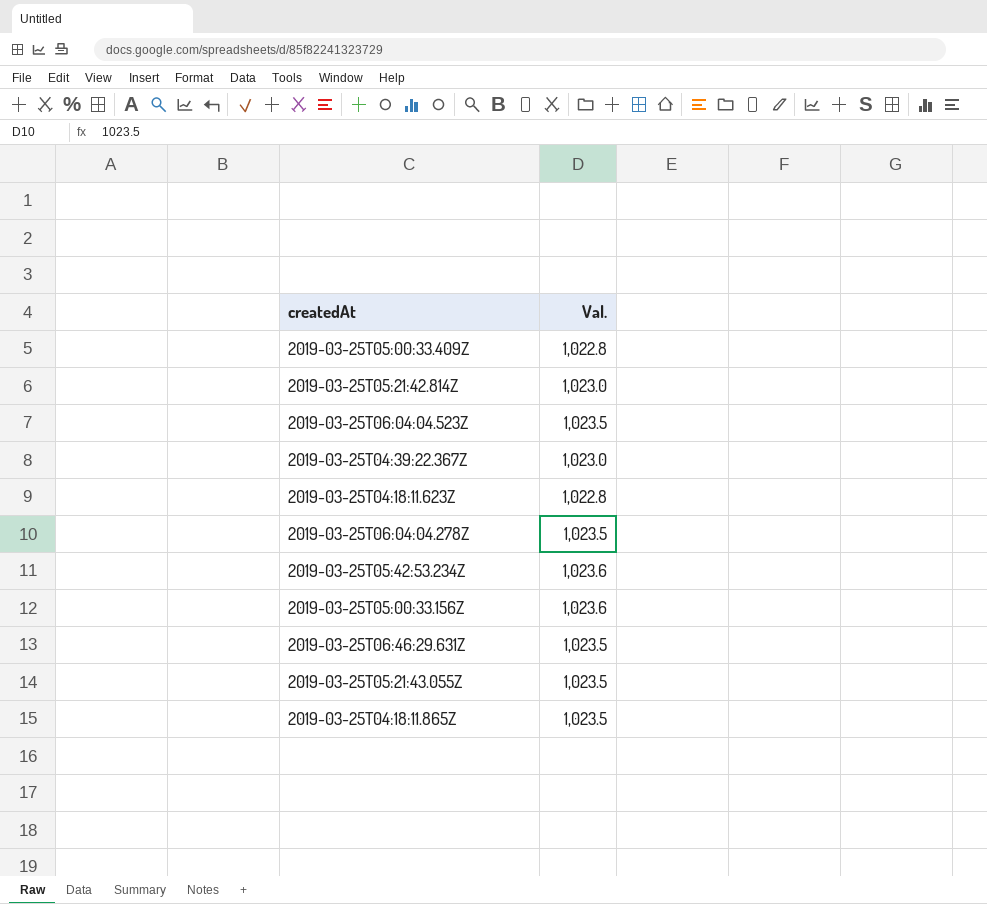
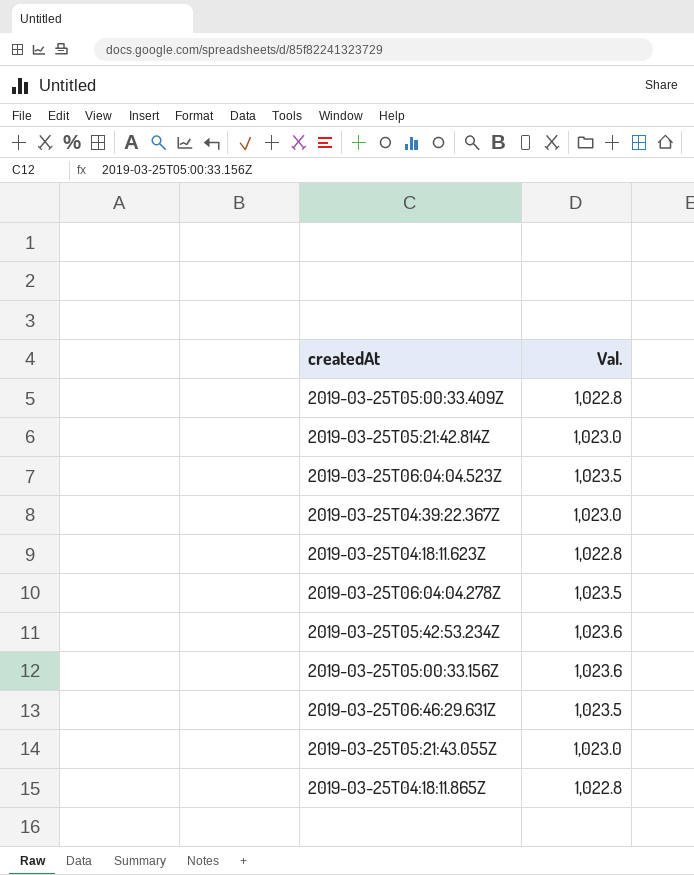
2019-03-25T05:21:43.055Z | Val.: 1,023.5 -> 1,023.0
2019-03-25T04:18:11.865Z | Val.: 1,023.5 -> 1,022.8

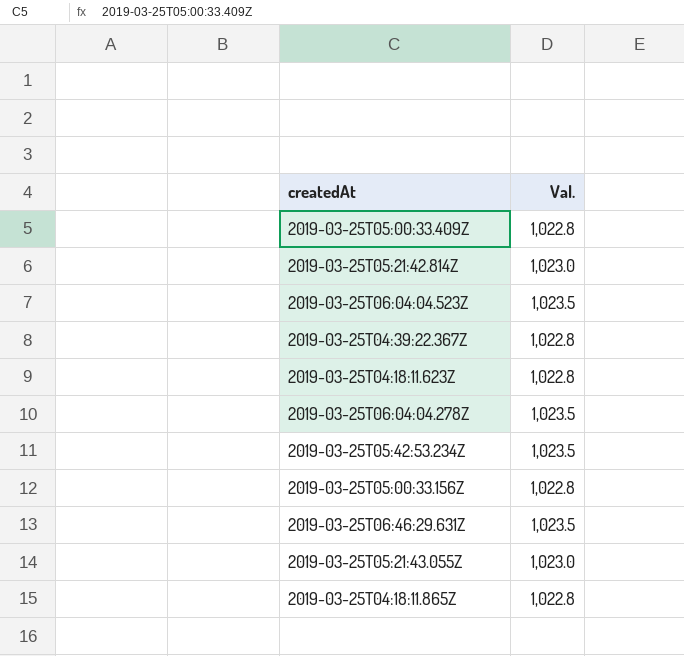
2019-03-25T04:39:22.367Z | Val.: 1,023.0 -> 1,022.8
2019-03-25T05:42:53.234Z | Val.: 1,023.6 -> 1,023.5
2019-03-25T05:00:33.156Z | Val.: 1,023.6 -> 1,022.8

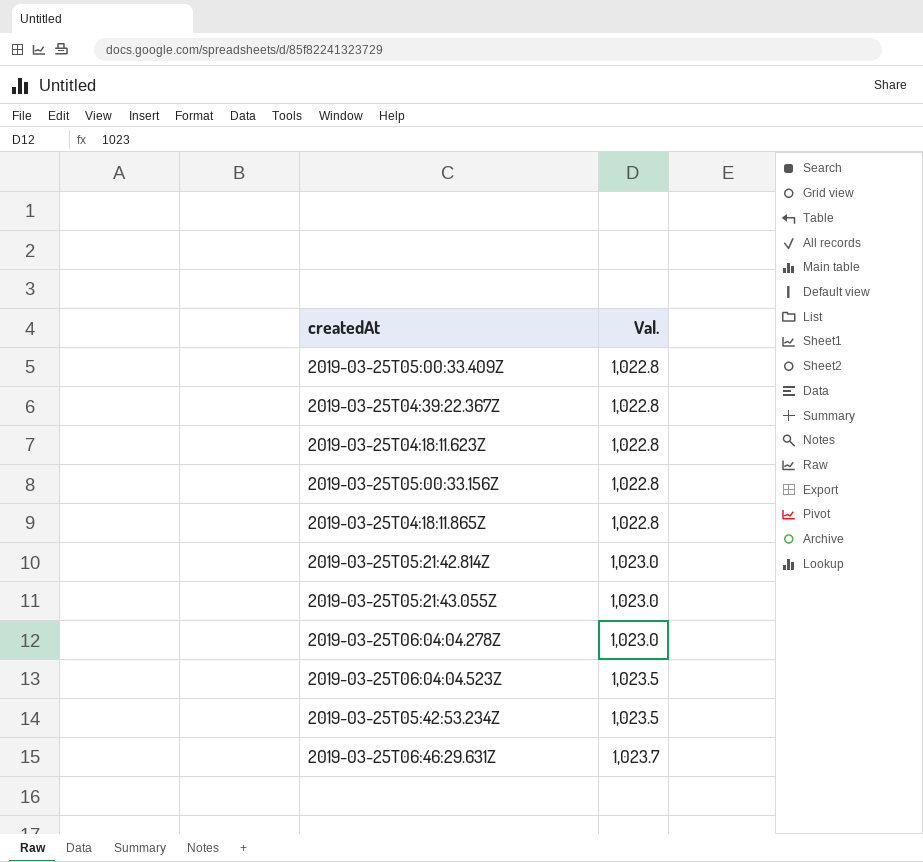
row order: none -> Val. ascending
2019-03-25T06:04:04.278Z | Val.: 1,023.5 -> 1,023.0
2019-03-25T06:46:29.631Z | Val.: 1,023.5 -> 1,023.7

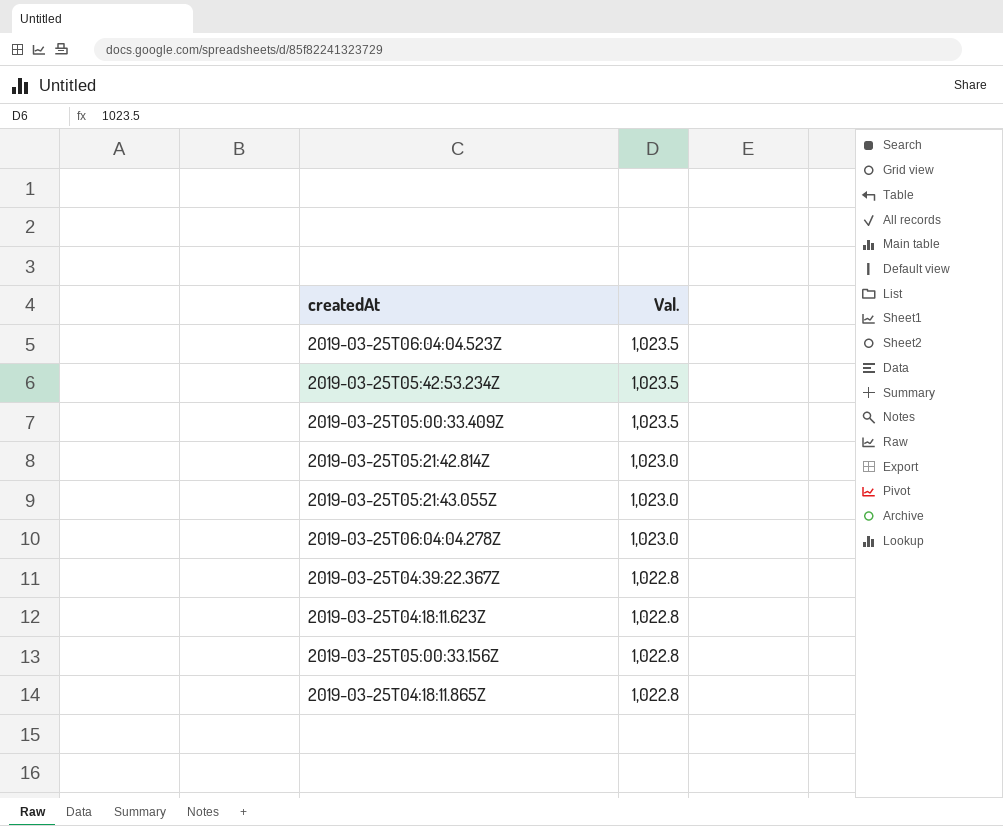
row order: Val. ascending -> Val. descending
row 2019-03-25T06:46:29.631Z: 1,023.7 -> none
2019-03-25T05:00:33.409Z | Val.: 1,022.8 -> 1,023.5

